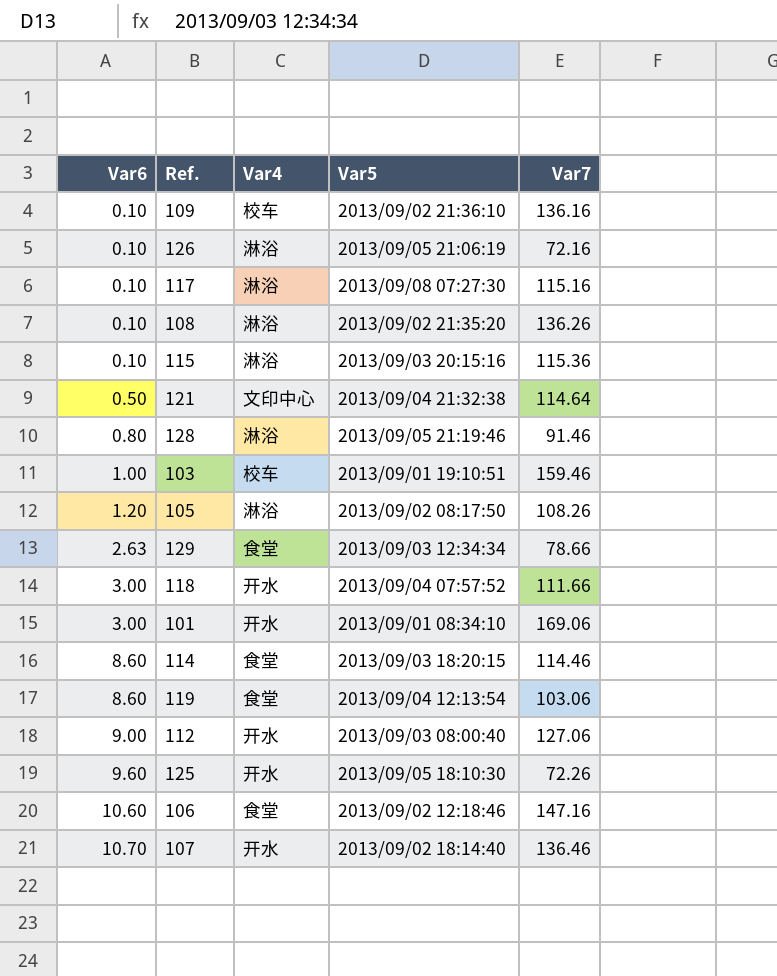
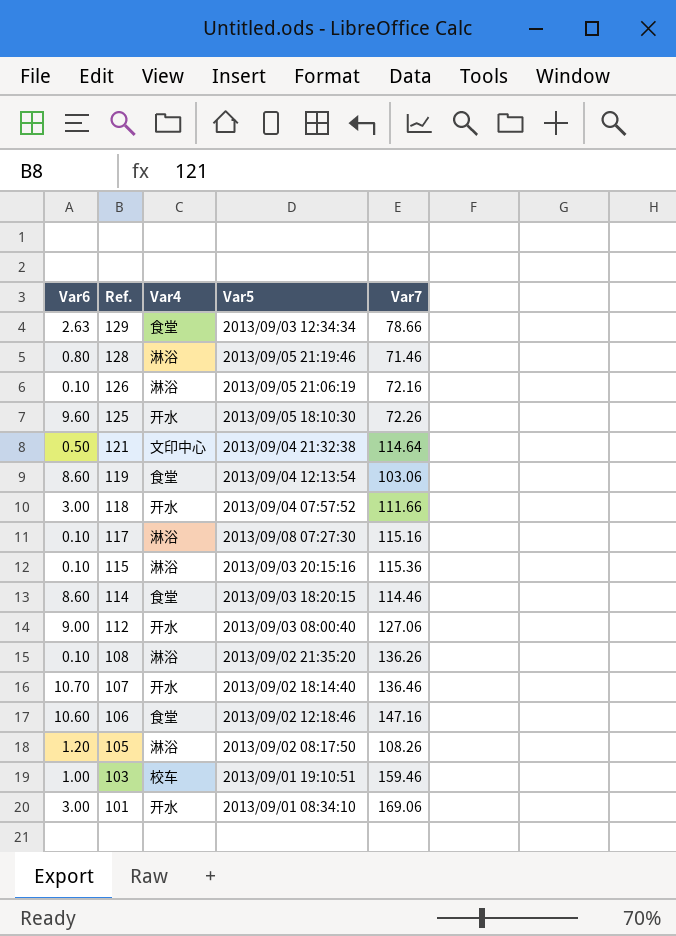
row order: Var6 ascending -> Ref. descending
row 109: 0.10 | 校车 | 2013/09/02 21:36:10 | 136.16 -> none
128 | Var7: 91.46 -> 71.46

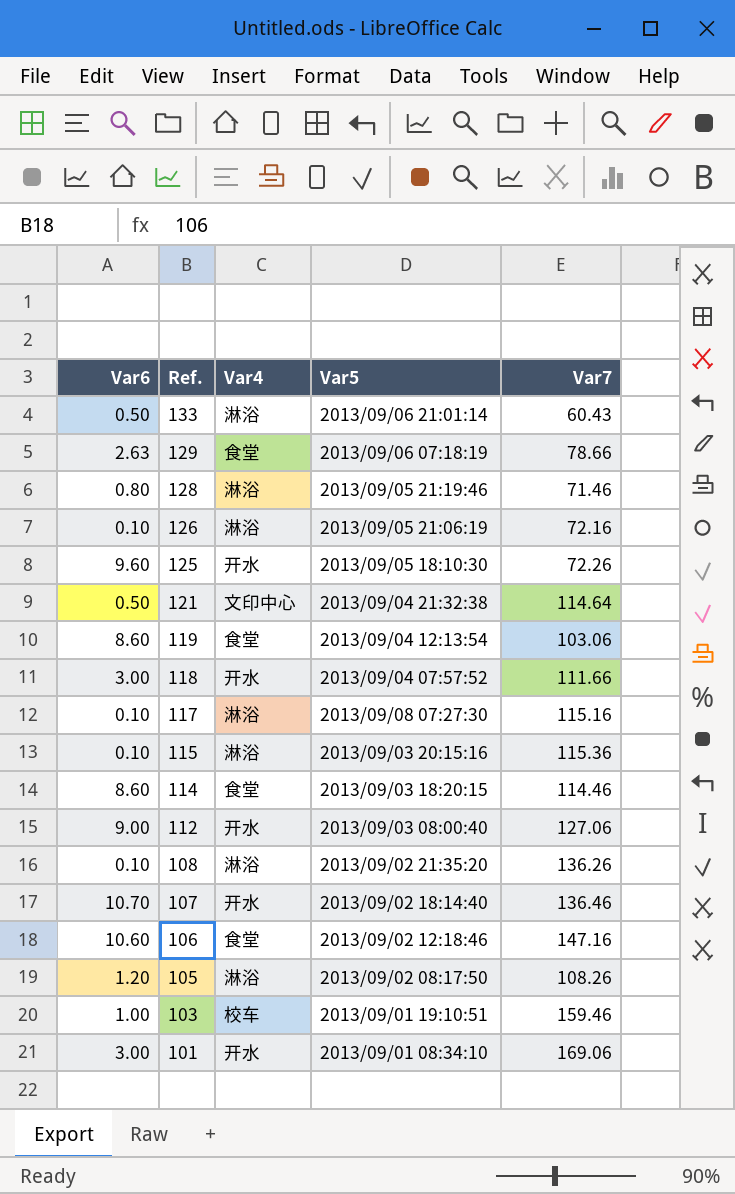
row 133: none -> 0.50 | 淋浴 | 2013/09/06 21:01:14 | 60.43
129 | Var5: 2013/09/03 12:34:34 -> 2013/09/06 07:18:19

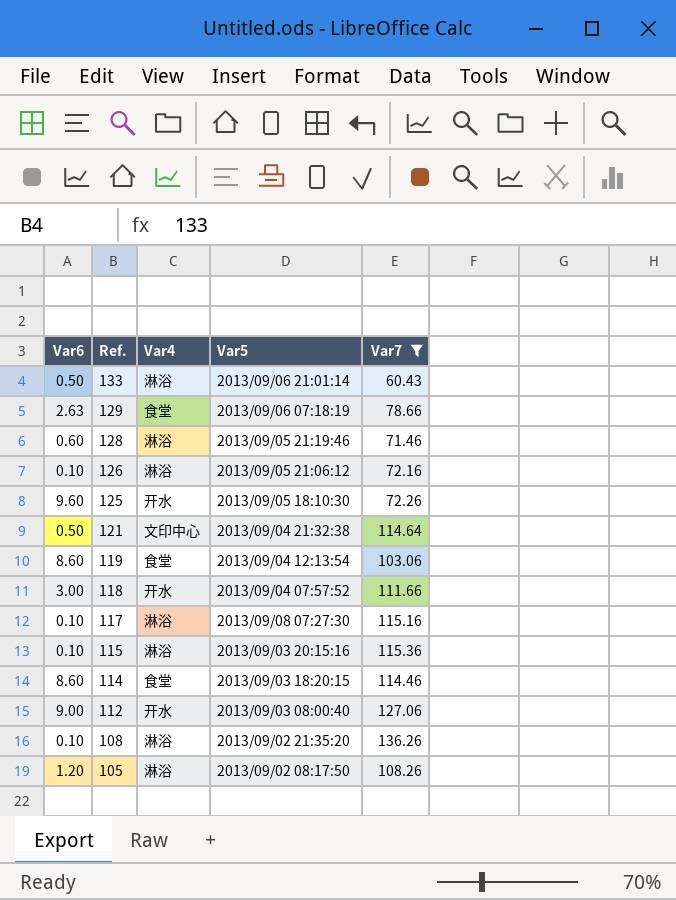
filter: none -> Var7 <= 136.26
128 | Var6: 0.80 -> 0.60
126 | Var5: 2013/09/05 21:06:19 -> 2013/09/05 21:06:12

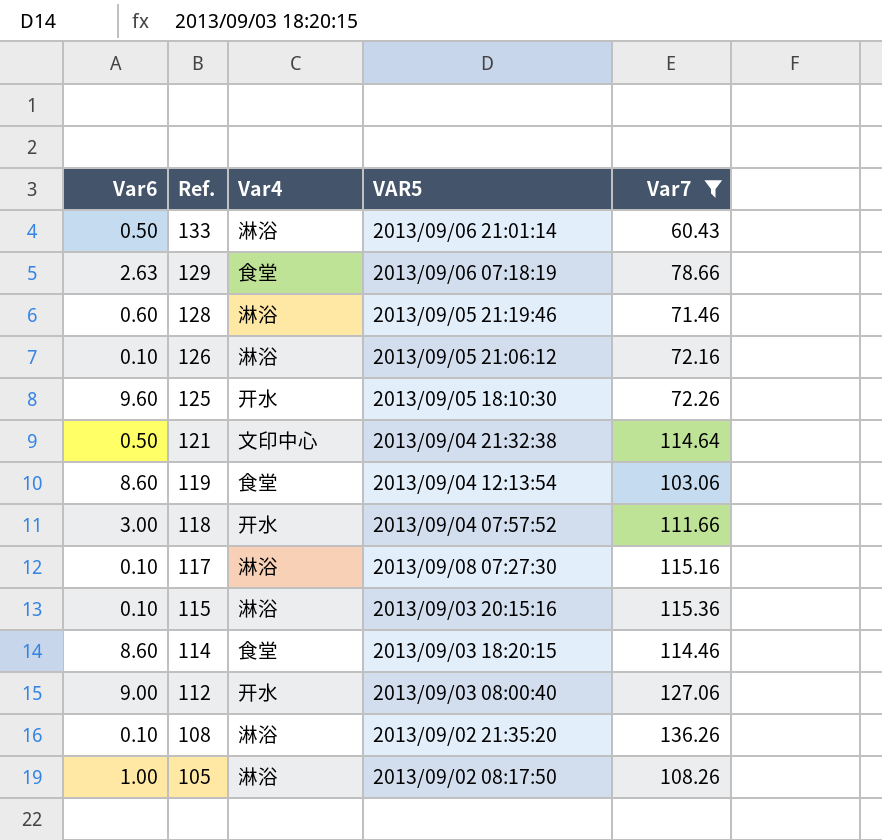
column name: Var5 -> VAR5
105 | Var6: 1.20 -> 1.00

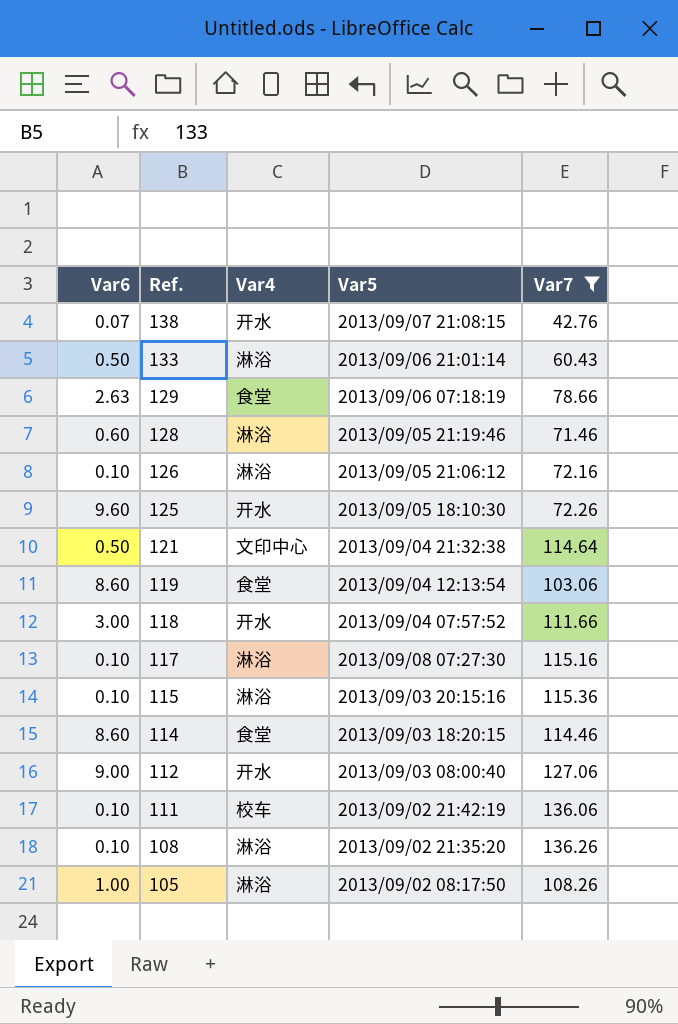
column name: VAR5 -> Var5
row 138: none -> 0.07 | 开水 | 2013/09/07 21:08:15 | 42.76
row 111: none -> 0.10 | 校车 | 2013/09/02 21:42:19 | 136.06

